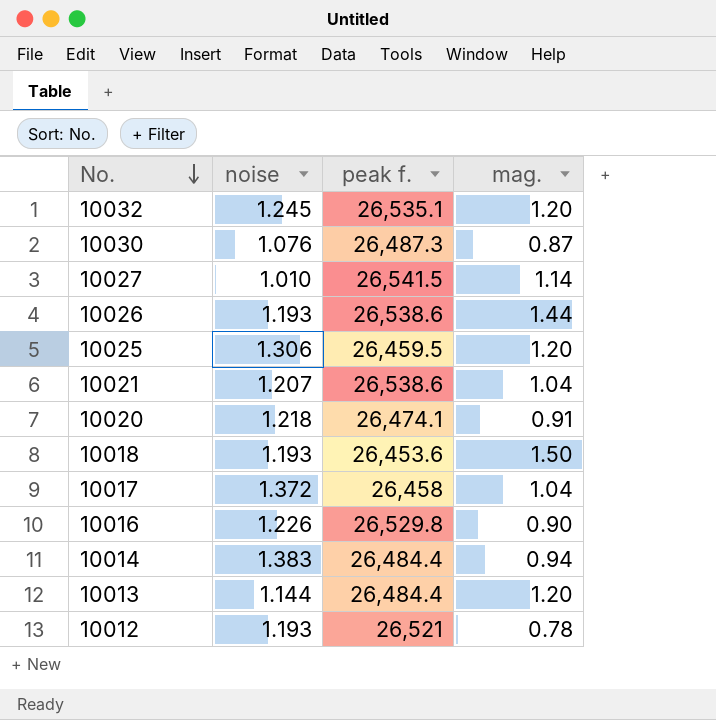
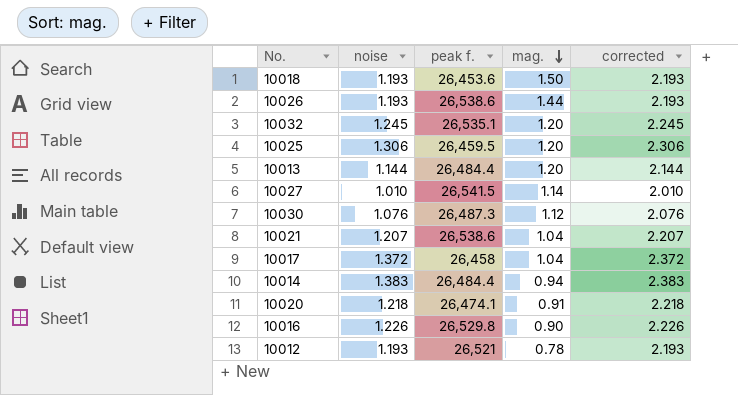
row order: No. descending -> mag. descending
column corrected | formula: none -> [noise] + 1
10030 | mag.: 0.87 -> 1.12

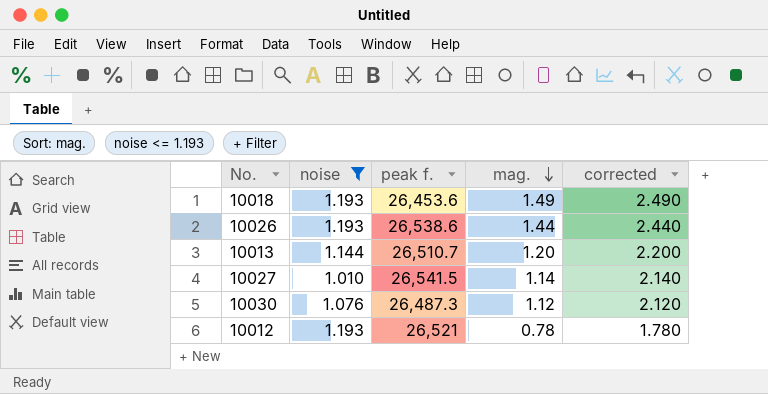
filter: none -> noise <= 1.193
column corrected | formula: [noise] + 1 -> [mag.] + 1
10018 | mag.: 1.50 -> 1.49
10013 | peak f.: 26,484.4 -> 26,510.7

